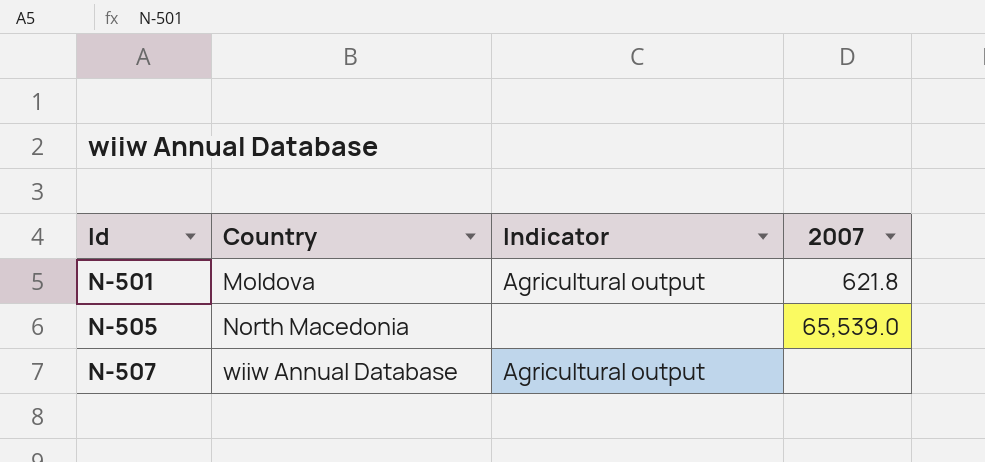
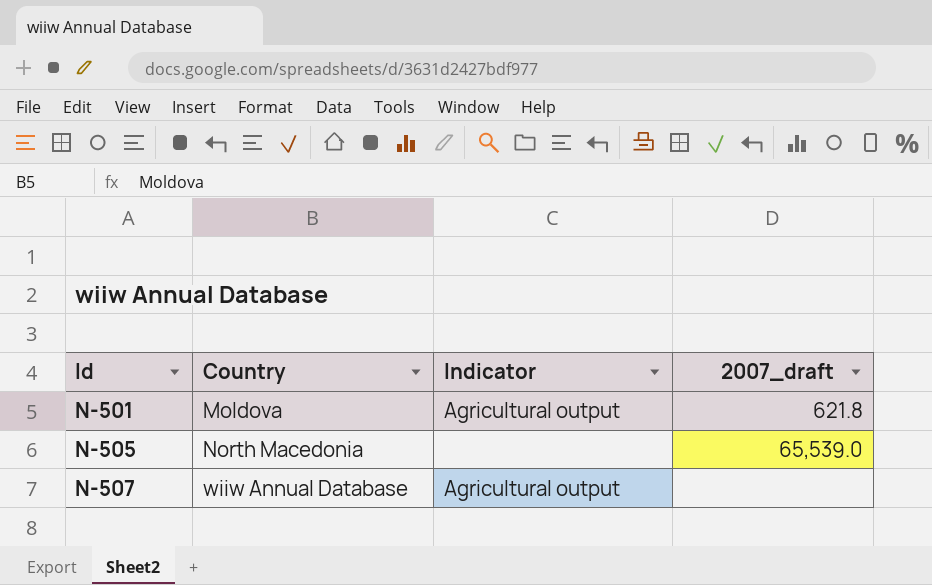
column name: 2007 -> 2007_draft

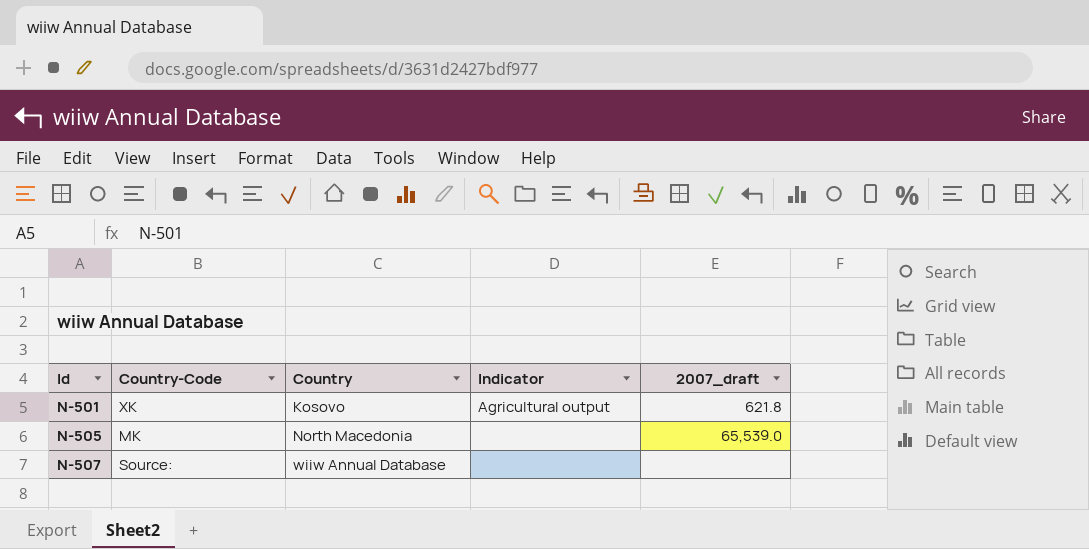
column Country-Code | position: none -> 2
N-501 | Country: Moldova -> Kosovo
N-507 | Indicator: Agricultural output -> none

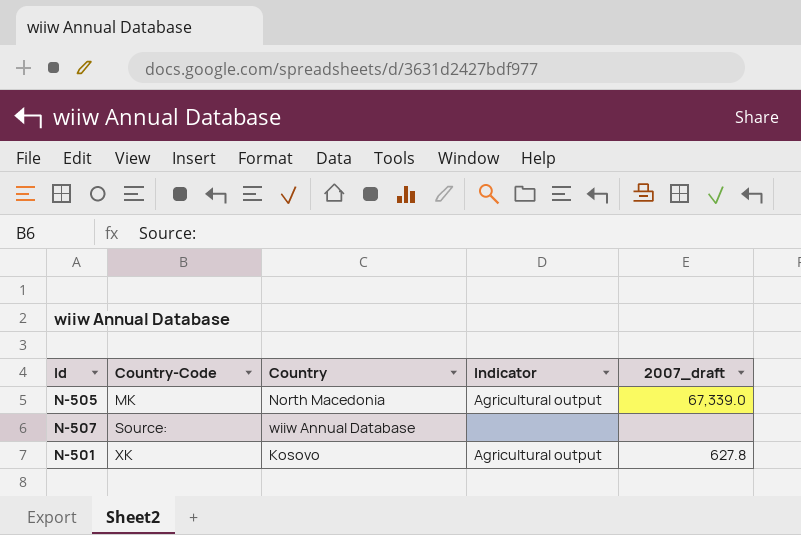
row order: Id ascending -> Country-Code ascending
N-505 | Indicator: none -> Agricultural output
N-505 | 2007_draft: 65,539.0 -> 67,339.0
N-501 | 2007_draft: 621.8 -> 627.8

